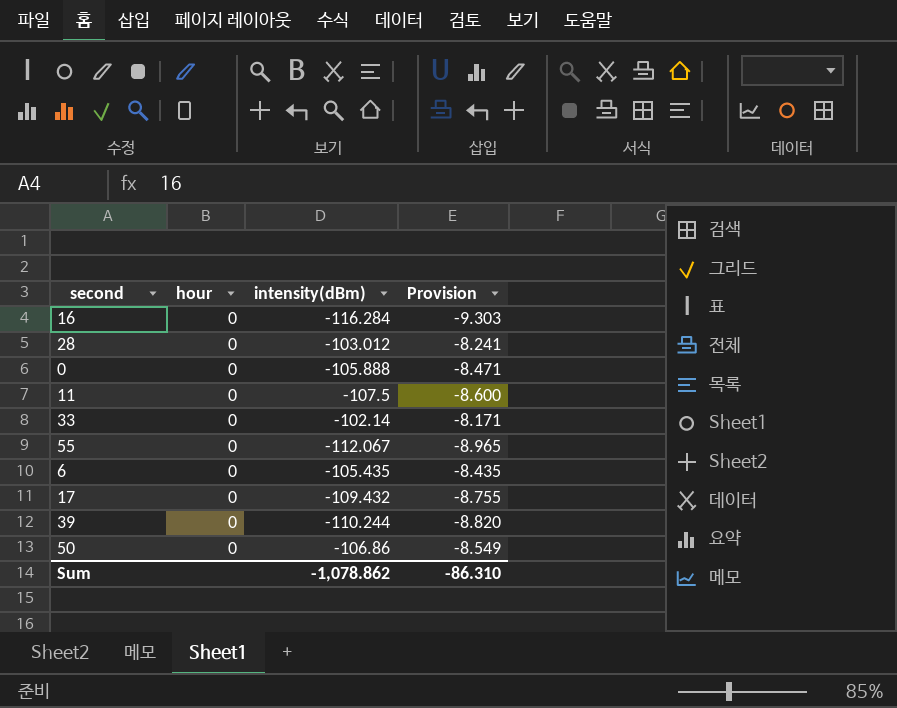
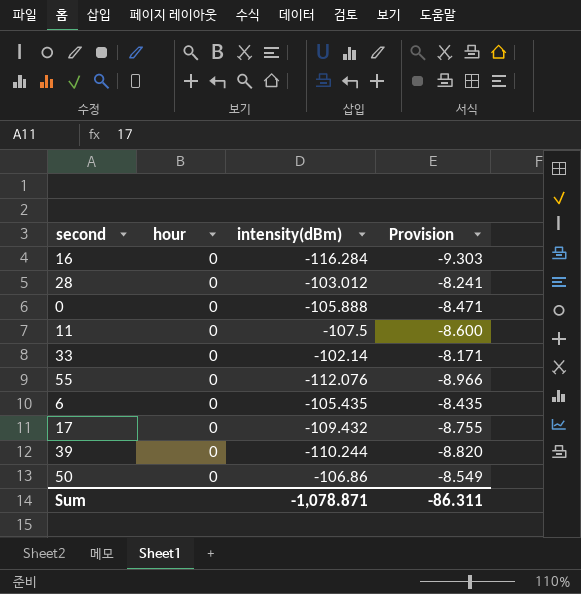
55 | intensity(dBm): -112.067 -> -112.076
55 | Provision: -8.965 -> -8.966
Sum | intensity(dBm): -1,078.862 -> -1,078.871
Sum | Provision: -86.310 -> -86.311

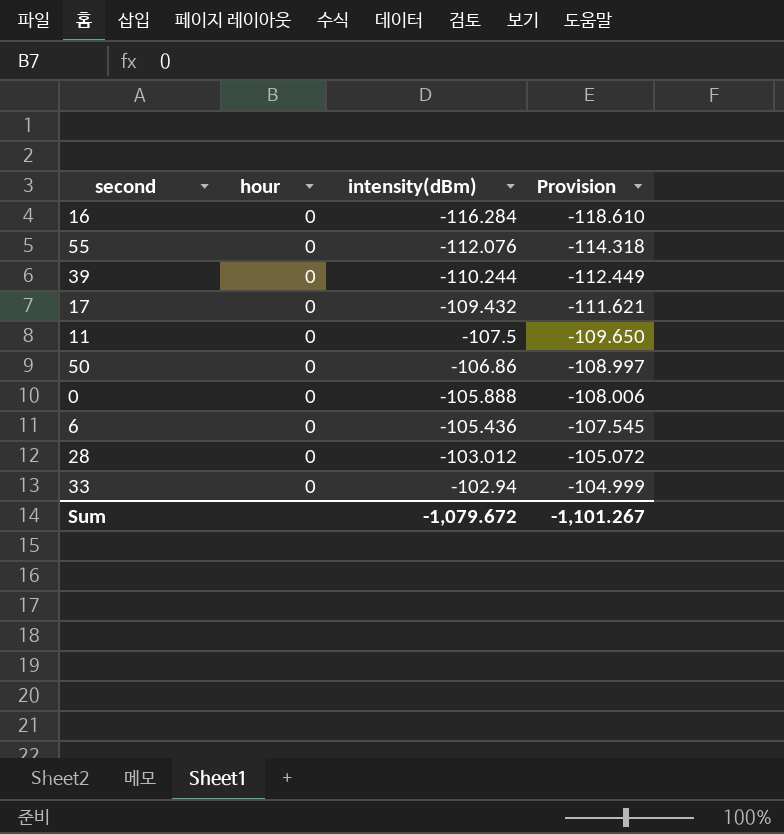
row order: none -> intensity(dBm) ascending
column Provision | formula: [intensity(dBm)] * 0.08 -> [intensity(dBm)] * 1.02
6 | intensity(dBm): -105.435 -> -105.436
33 | intensity(dBm): -102.14 -> -102.94
Sum | intensity(dBm): -1,078.871 -> -1,079.672
Sum | Provision: -86.311 -> -1,101.267

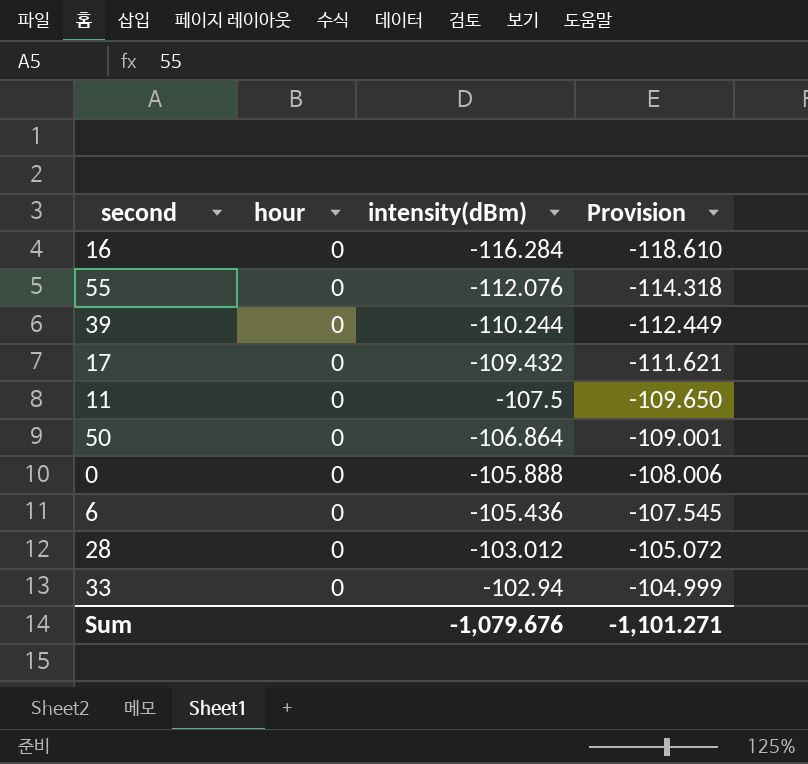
50 | intensity(dBm): -106.86 -> -106.864
50 | Provision: -108.997 -> -109.001
Sum | intensity(dBm): -1,079.672 -> -1,079.676
Sum | Provision: -1,101.267 -> -1,101.271

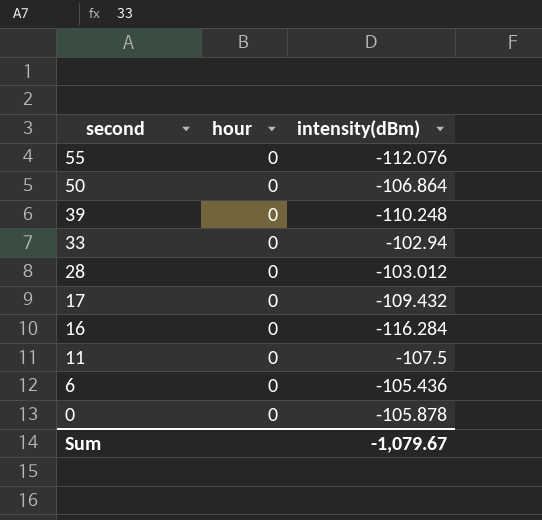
row order: intensity(dBm) ascending -> second descending
column Provision | formula: [intensity(dBm)] * 1.02 -> none
39 | intensity(dBm): -110.244 -> -110.248
0 | intensity(dBm): -105.888 -> -105.878
Sum | intensity(dBm): -1,079.676 -> -1,079.67

